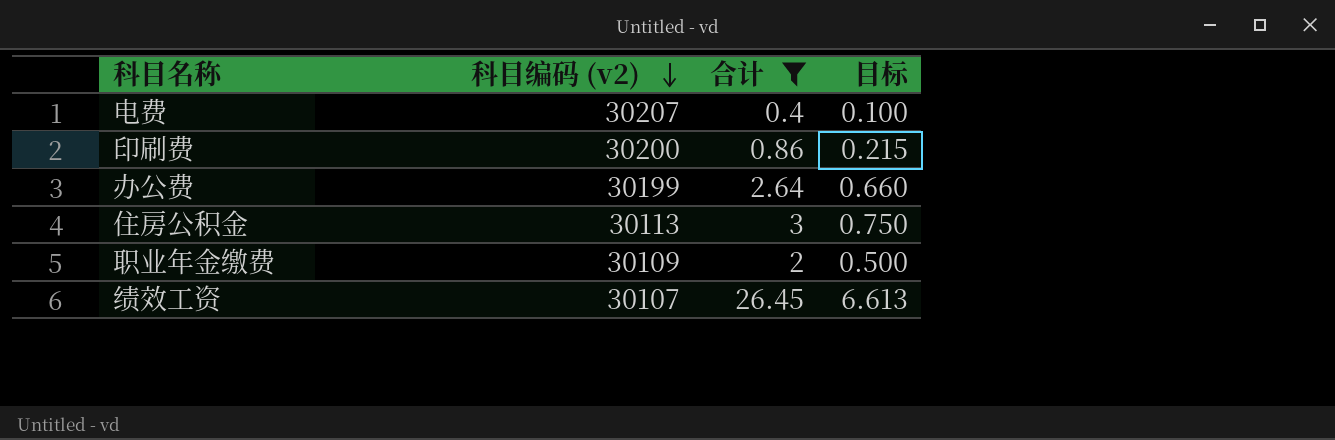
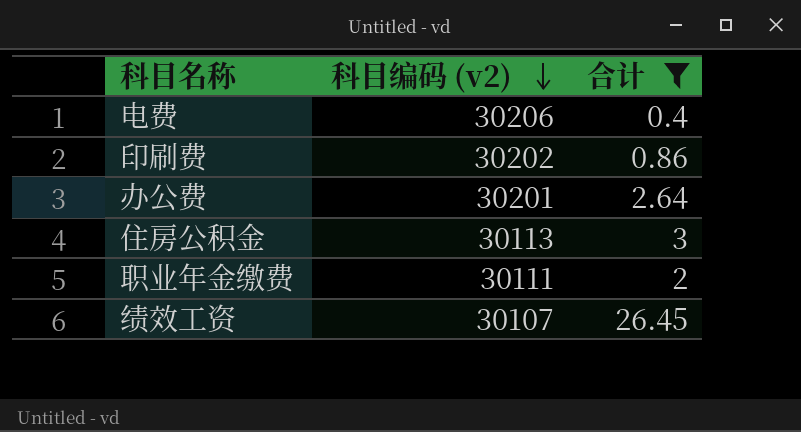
column 目标 | formula: [合计] * 0.25 -> none
电费 | 科目编码 (v2): 30207 -> 30206
印刷费 | 科目编码 (v2): 30200 -> 30202
办公费 | 科目编码 (v2): 30199 -> 30201
职业年金缴费 | 科目编码 (v2): 30109 -> 30111

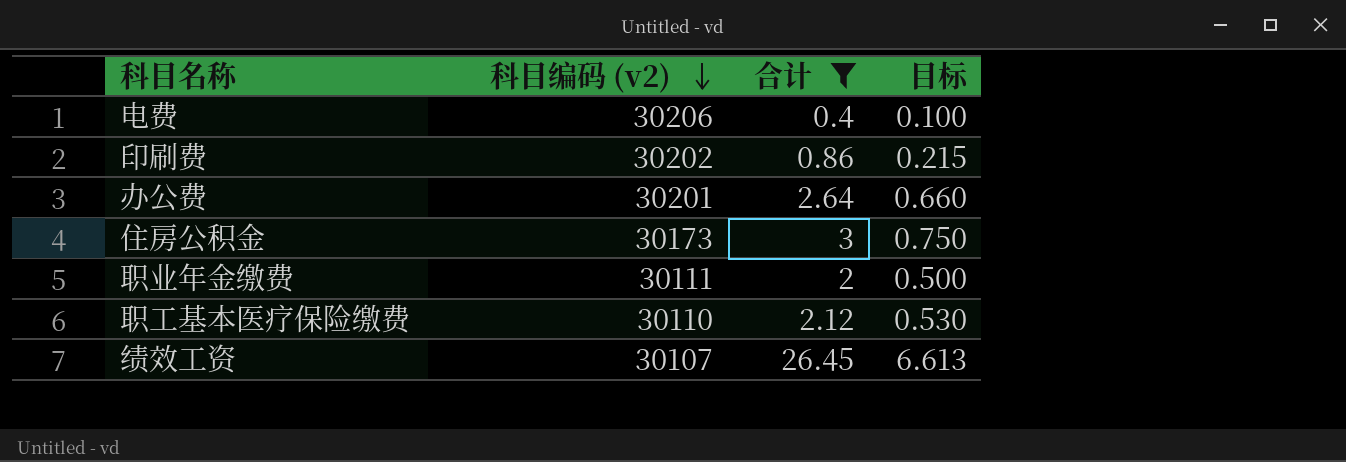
column 目标 | formula: none -> [合计] * 0.25
住房公积金 | 科目编码 (v2): 30113 -> 30173
row 职工基本医疗保险缴费: none -> 30110 | 2.12 | 0.530

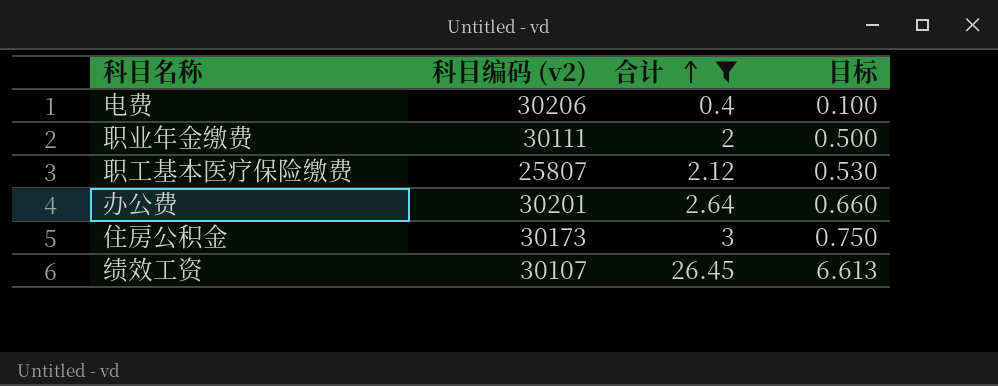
row order: 科目编码 (v2) descending -> 合计 ascending
row 印刷费: 30202 | 0.86 | 0.215 -> none
职工基本医疗保险缴费 | 科目编码 (v2): 30110 -> 25807

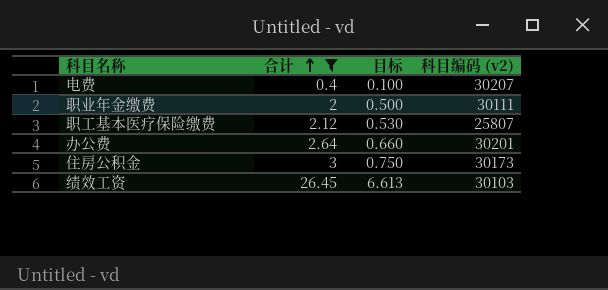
column 科目编码 (v2) | position: 2 -> 4
电费 | 科目编码 (v2): 30206 -> 30207
绩效工资 | 科目编码 (v2): 30107 -> 30103

